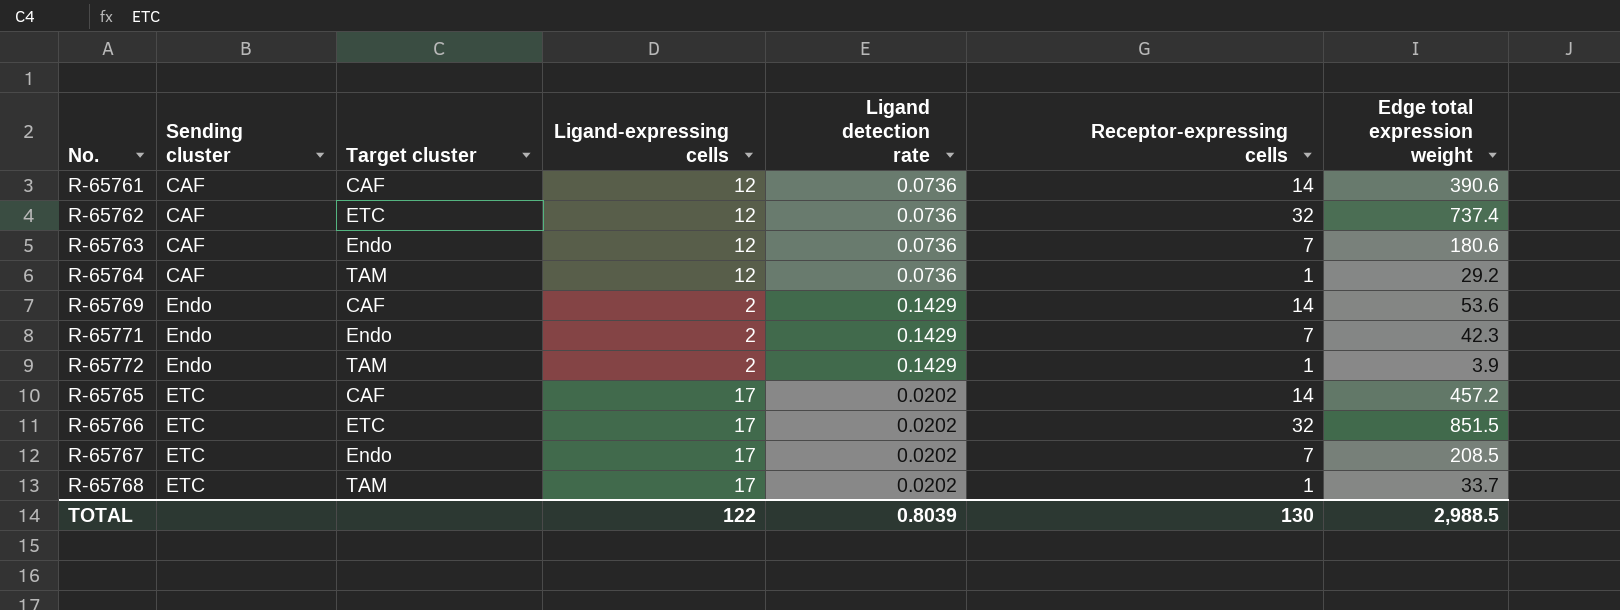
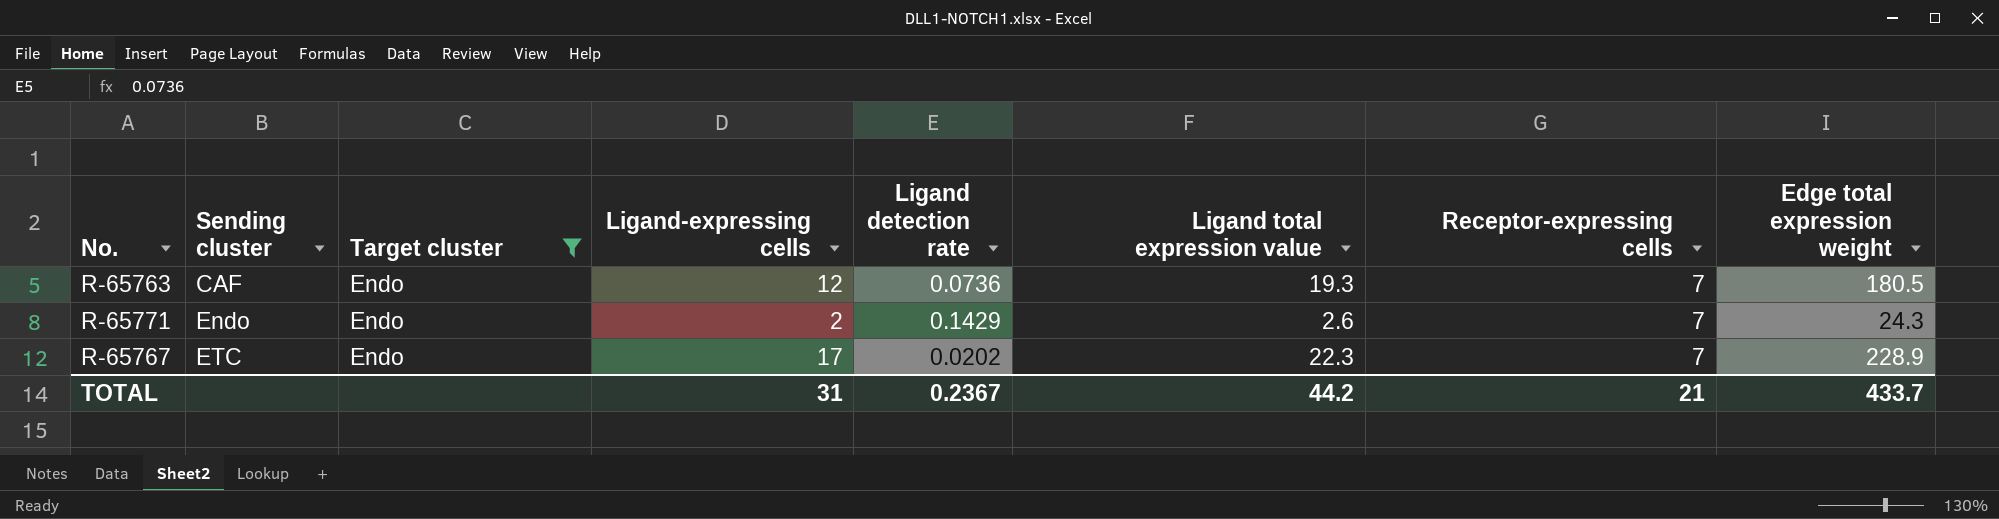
filter: none -> Target cluster = Endo
column Ligand total expression value | position: none -> 6
R-65763 | Edge total expression weight: 180.6 -> 180.5
R-65771 | Edge total expression weight: 42.3 -> 24.3
R-65767 | Edge total expression weight: 208.5 -> 228.9
TOTAL | Ligand-expressing cells: 122 -> 31
TOTAL | Ligand detection rate: 0.8039 -> 0.2367
TOTAL | Receptor-expressing cells: 130 -> 21
TOTAL | Edge total expression weight: 2,988.5 -> 433.7

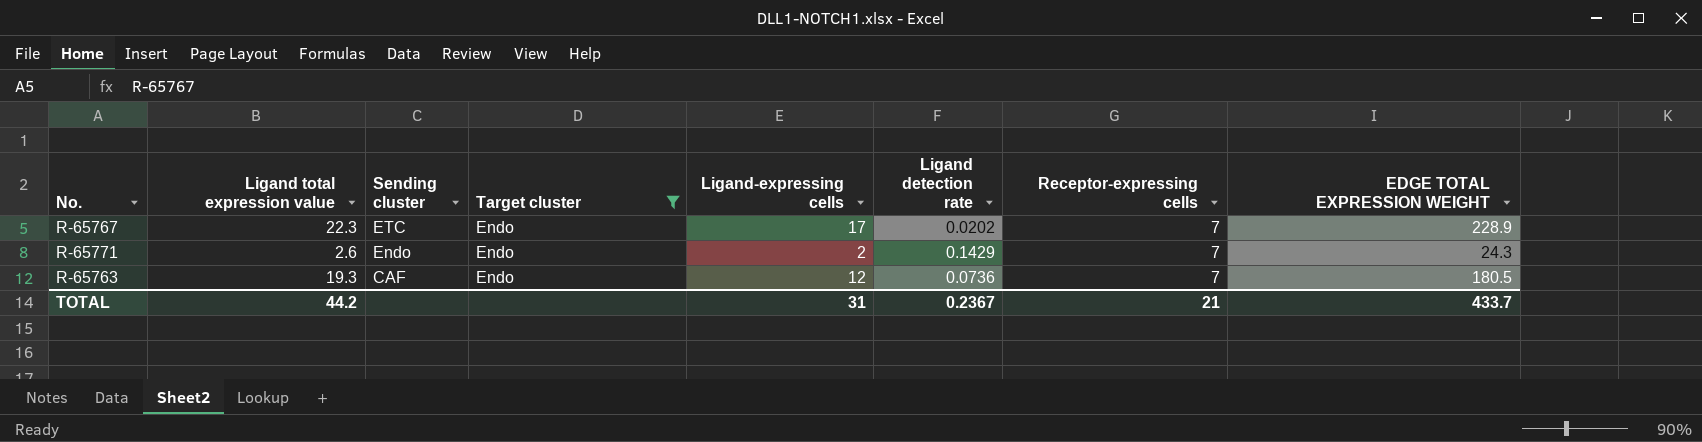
row order: Sending cluster ascending -> Sending cluster descending
column Ligand total expression value | position: 6 -> 2
column name: Edge total expression weight -> EDGE TOTAL EXPRESSION WEIGHT

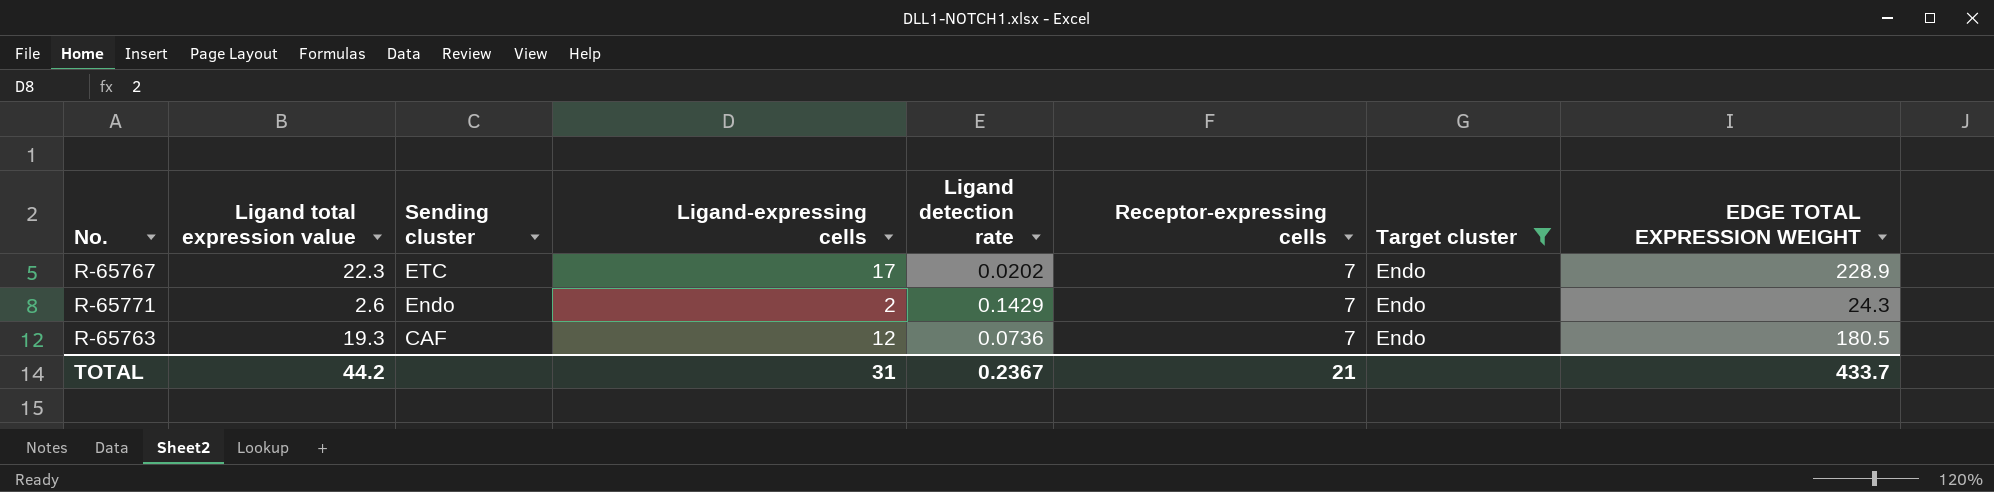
column Target cluster | position: 4 -> 7

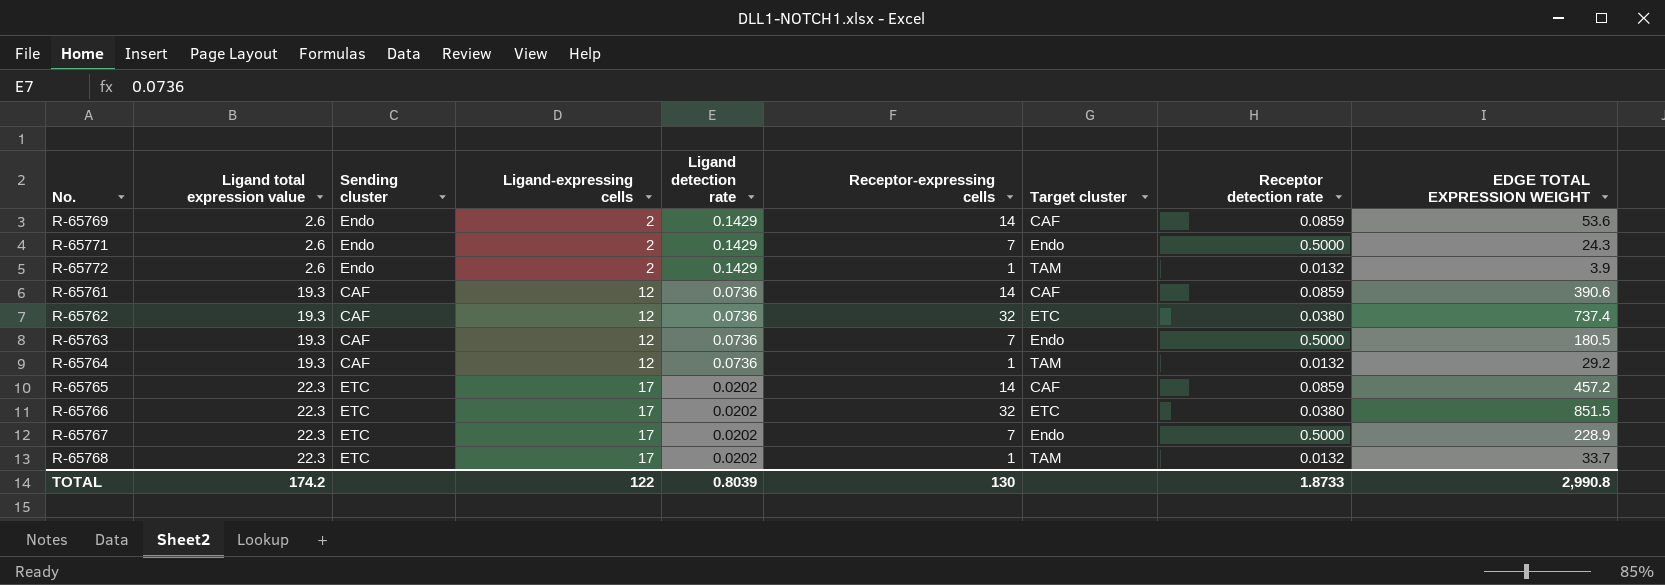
filter: Target cluster = Endo -> none
row order: Sending cluster descending -> Ligand total expression value ascending
column Receptor detection rate | position: none -> 8
TOTAL | Ligand total expression value: 44.2 -> 174.2
TOTAL | Ligand-expressing cells: 31 -> 122
TOTAL | Ligand detection rate: 0.2367 -> 0.8039
TOTAL | Receptor-expressing cells: 21 -> 130
TOTAL | EDGE TOTAL EXPRESSION WEIGHT: 433.7 -> 2,990.8

